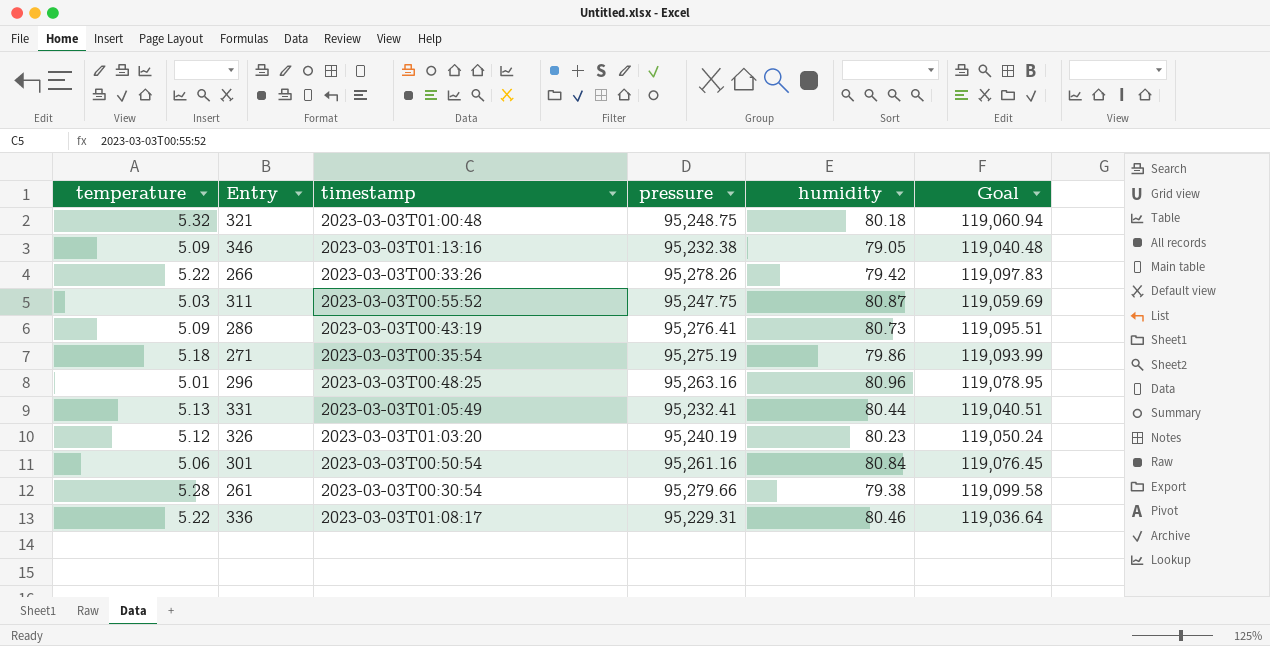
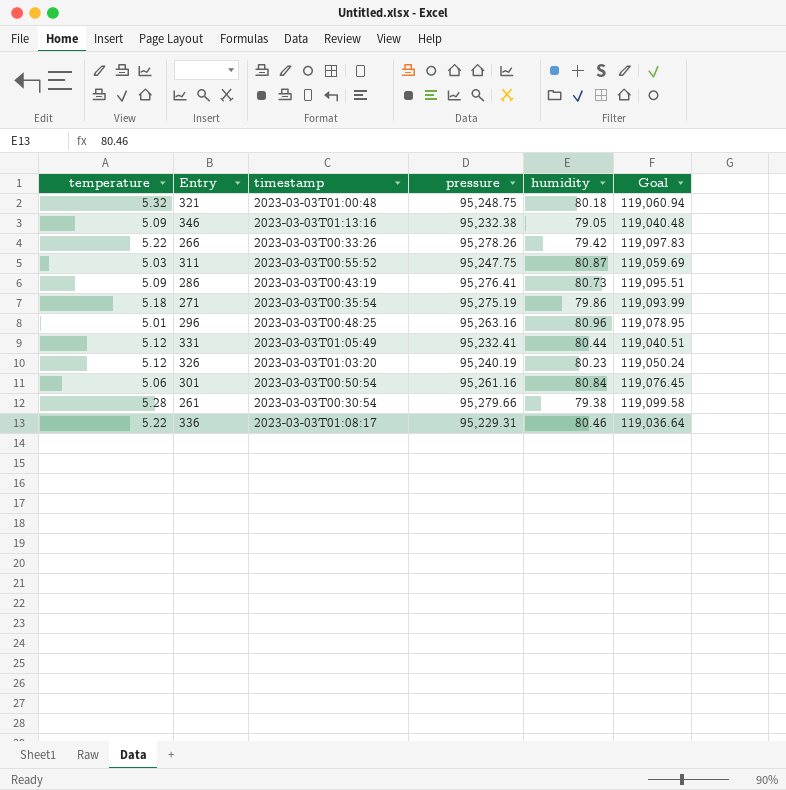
331 | temperature: 5.13 -> 5.12

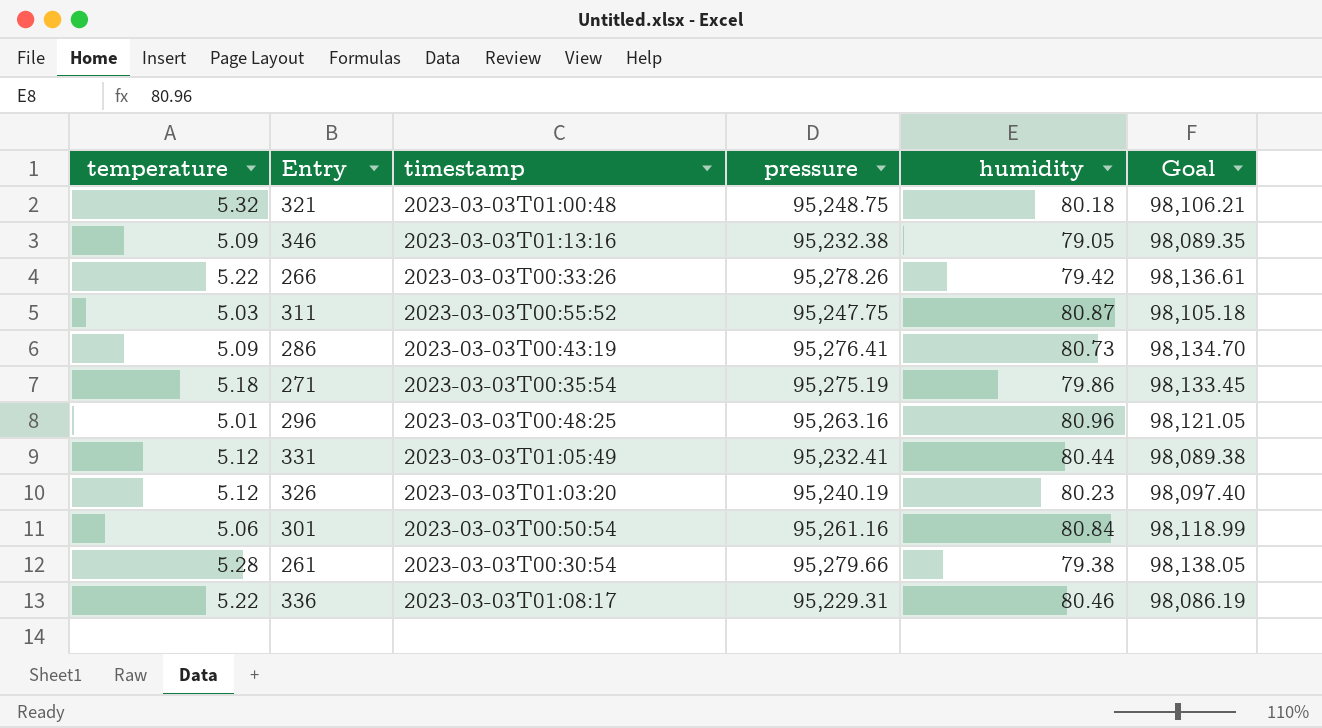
column Goal | formula: [pressure] * 1.25 -> [pressure] * 1.03

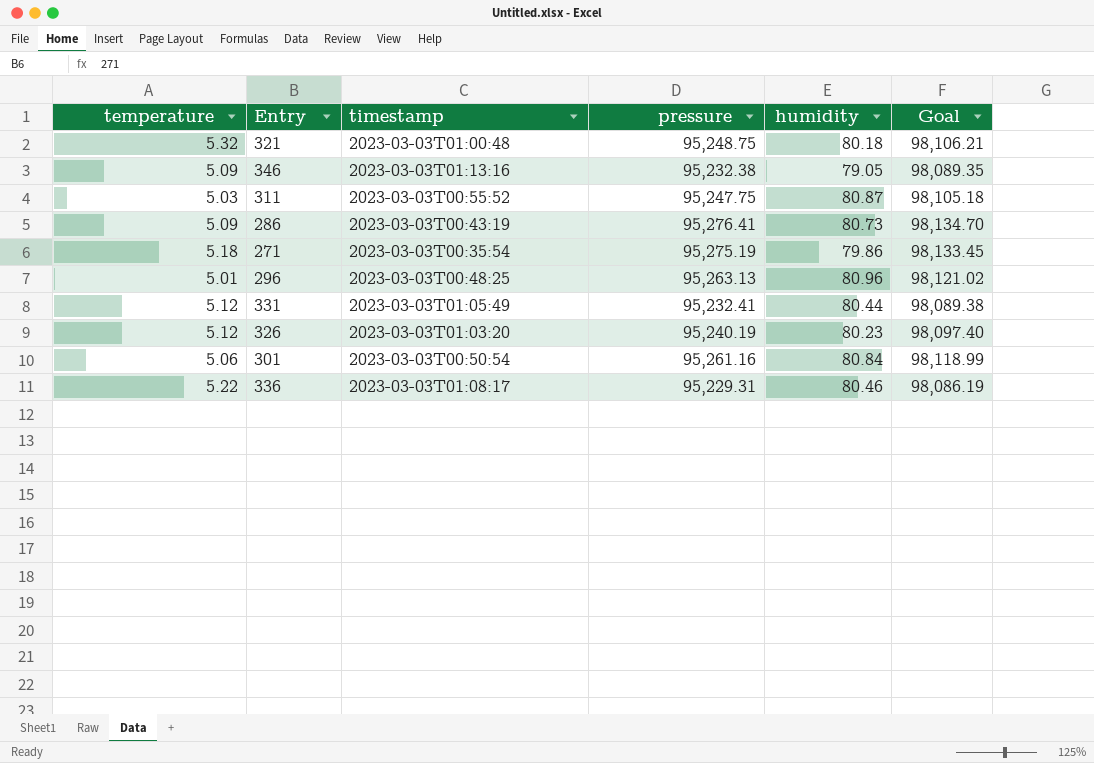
row 266: 5.22 | 2023-03-03T00:33:26 | 95,278.26 | 79.42 | 98,136.61 -> none
row 261: 5.28 | 2023-03-03T00:30:54 | 95,279.66 | 79.38 | 98,138.05 -> none
296 | pressure: 95,263.16 -> 95,263.13
296 | Goal: 98,121.05 -> 98,121.02

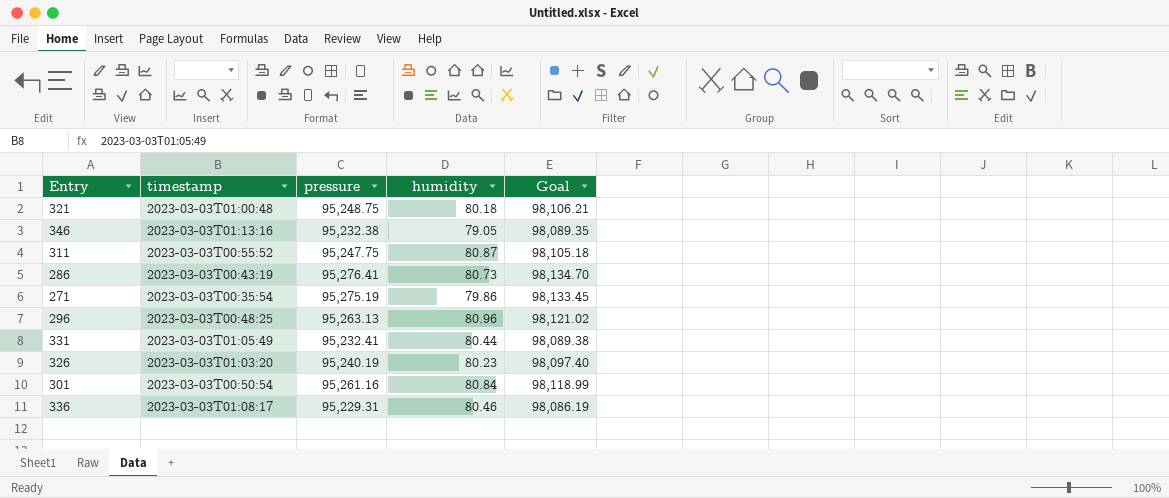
column temperature | position: 1 -> none

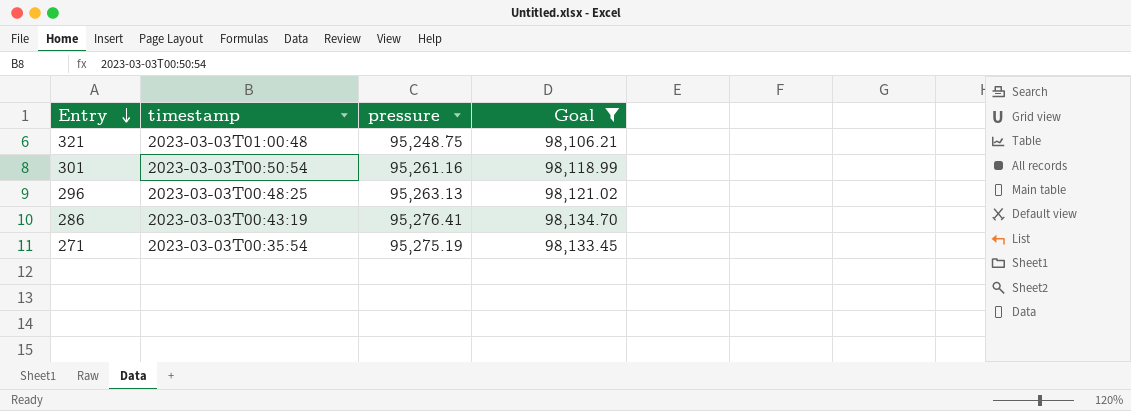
filter: none -> Goal >= 98,106.21
row order: none -> Entry descending
column humidity | position: 4 -> none

